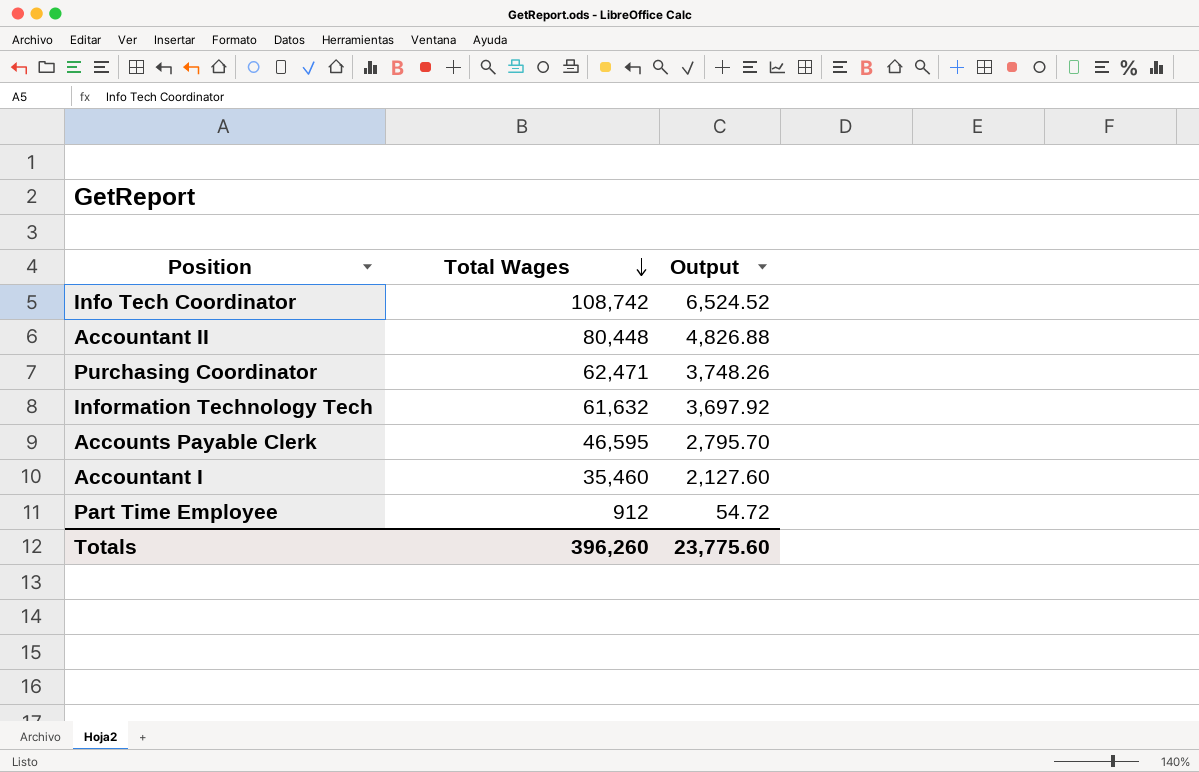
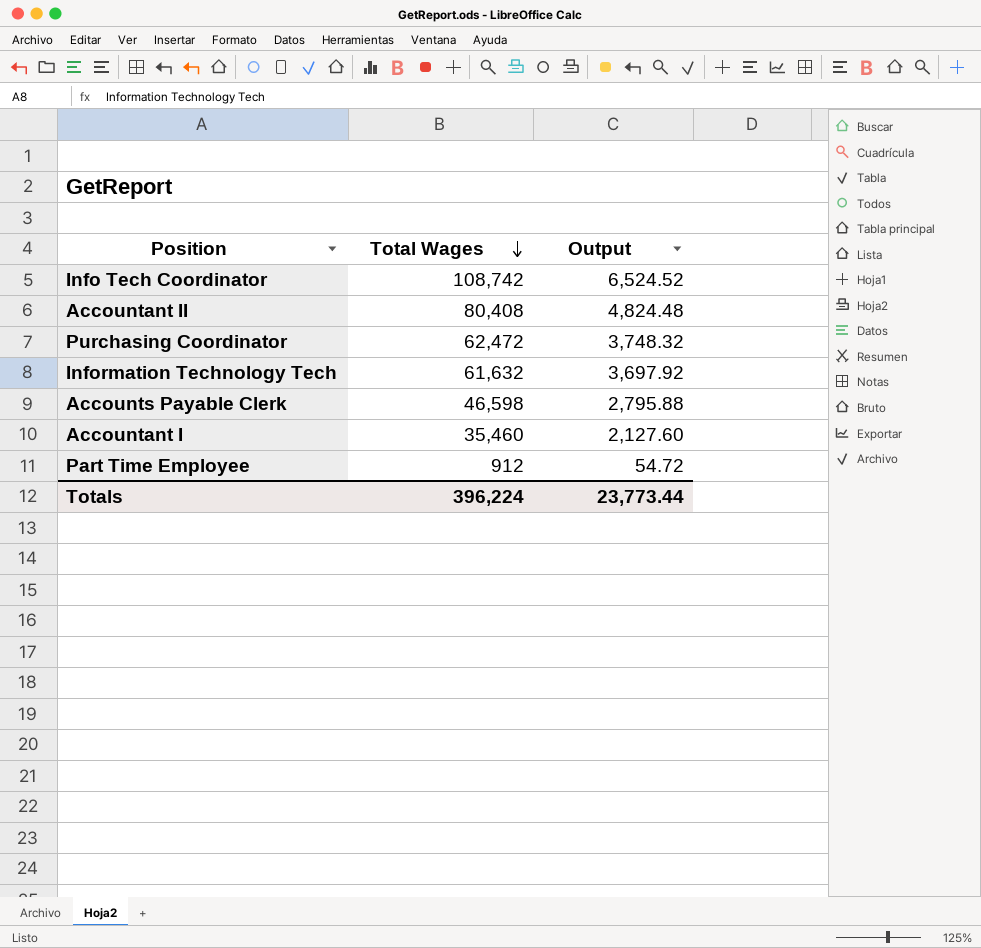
Accountant II | Total Wages: 80,448 -> 80,408
Accountant II | Output: 4,826.88 -> 4,824.48
Purchasing Coordinator | Total Wages: 62,471 -> 62,472
Purchasing Coordinator | Output: 3,748.26 -> 3,748.32
Accounts Payable Clerk | Total Wages: 46,595 -> 46,598
Accounts Payable Clerk | Output: 2,795.70 -> 2,795.88
Totals | Total Wages: 396,260 -> 396,224
Totals | Output: 23,775.60 -> 23,773.44

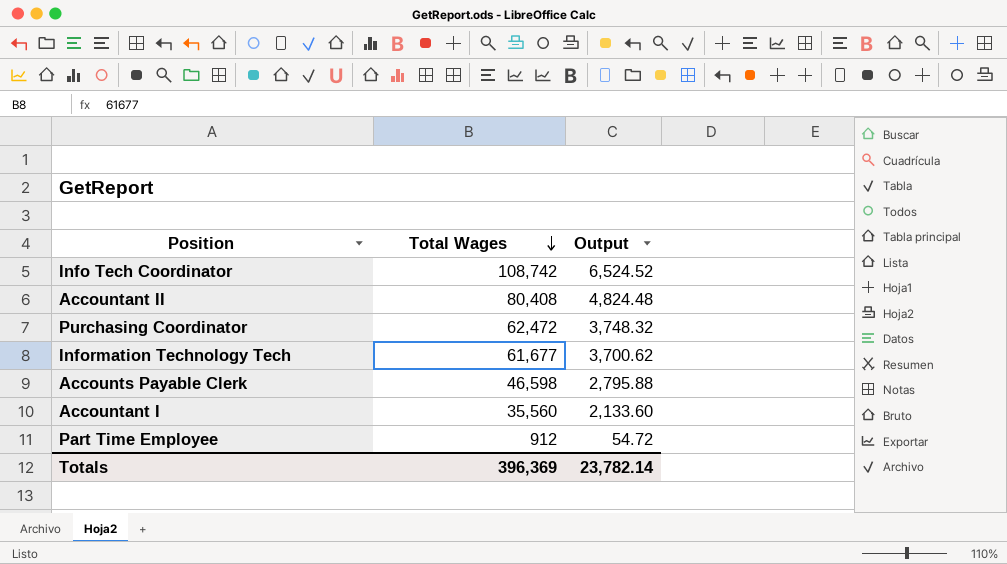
Information Technology Tech | Total Wages: 61,632 -> 61,677
Information Technology Tech | Output: 3,697.92 -> 3,700.62
Accountant I | Total Wages: 35,460 -> 35,560
Accountant I | Output: 2,127.60 -> 2,133.60
Totals | Total Wages: 396,224 -> 396,369
Totals | Output: 23,773.44 -> 23,782.14

